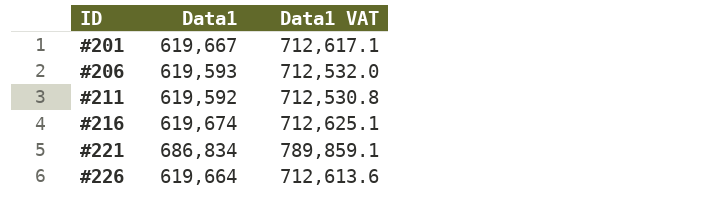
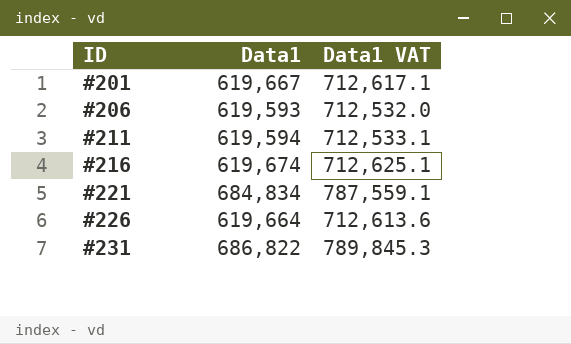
#211 | Data1: 619,592 -> 619,594
#211 | Data1 VAT: 712,530.8 -> 712,533.1
#221 | Data1: 686,834 -> 684,834
#221 | Data1 VAT: 789,859.1 -> 787,559.1
row #231: none -> 686,822 | 789,845.3

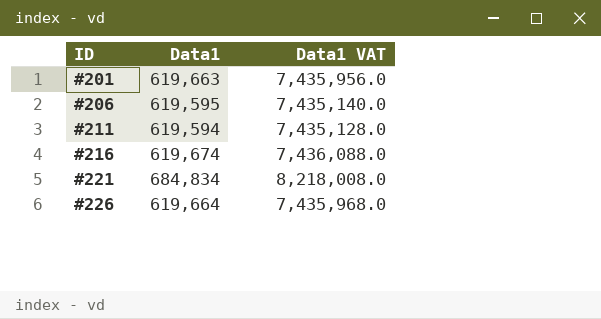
column Data1 VAT | formula: [Data1] * 1.15 -> [Data1] * 12
row #231: 686,822 | 789,845.3 -> none
#201 | Data1: 619,667 -> 619,663
#206 | Data1: 619,593 -> 619,595

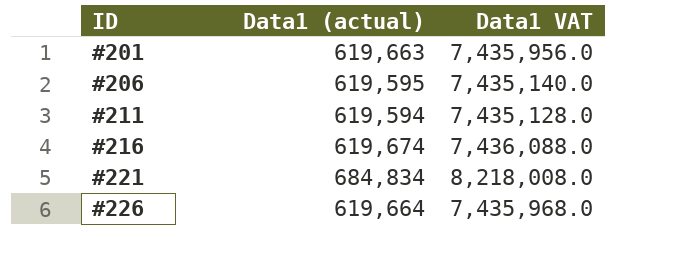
column name: Data1 -> Data1 (actual)

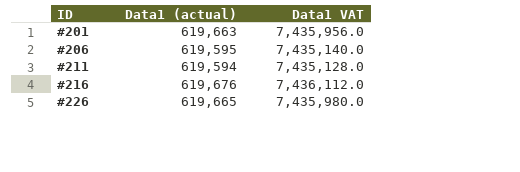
row #221: 684,834 | 8,218,008.0 -> none
#216 | Data1 (actual): 619,674 -> 619,676
#216 | Data1 VAT: 7,436,088.0 -> 7,436,112.0
#226 | Data1 (actual): 619,664 -> 619,665
#226 | Data1 VAT: 7,435,968.0 -> 7,435,980.0

